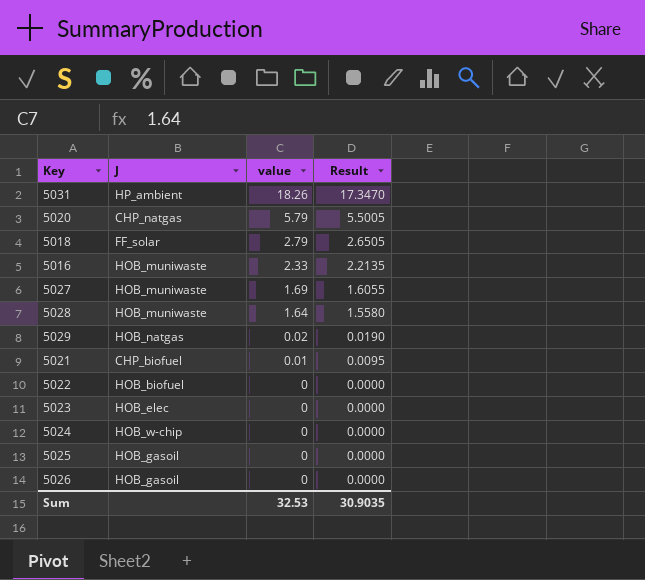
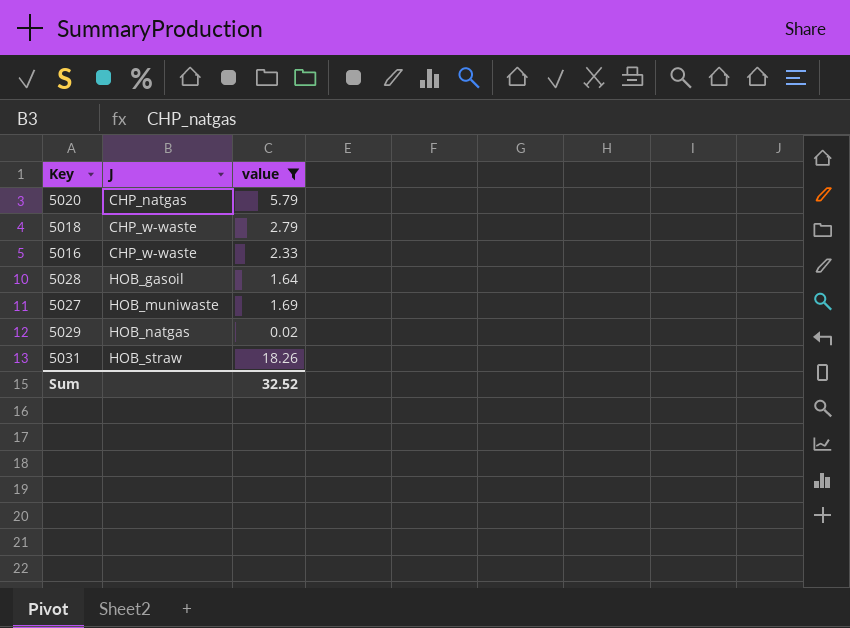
filter: none -> value >= 0.02
row order: value descending -> J ascending
column Result | formula: [value] * 0.95 -> none
5018 | J: FF_solar -> CHP_w-waste
5016 | J: HOB_muniwaste -> CHP_w-waste
5028 | J: HOB_muniwaste -> HOB_gasoil
5031 | J: HP_ambient -> HOB_straw
Sum | value: 32.53 -> 32.52

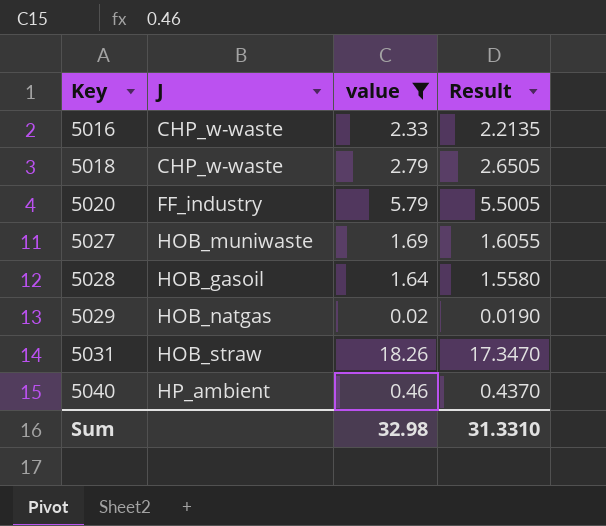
row order: J ascending -> Key ascending
column Result | formula: none -> [value] * 0.95
5020 | J: CHP_natgas -> FF_industry
row 5040: none -> HP_ambient | 0.46 | 0.4370
Sum | value: 32.52 -> 32.98

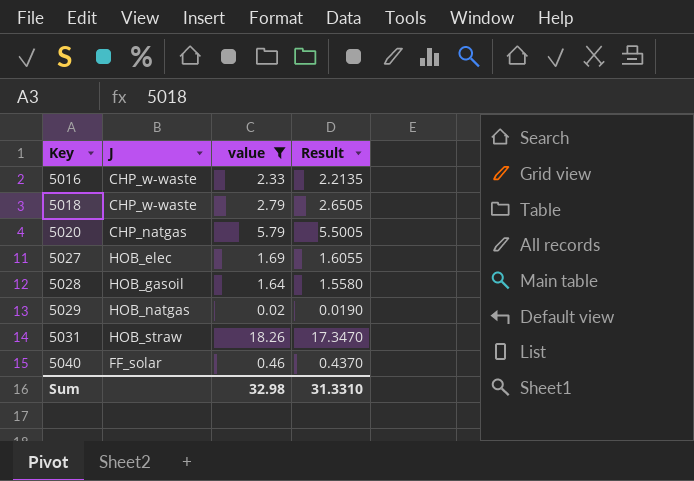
5020 | J: FF_industry -> CHP_natgas
5027 | J: HOB_muniwaste -> HOB_elec
5040 | J: HP_ambient -> FF_solar

